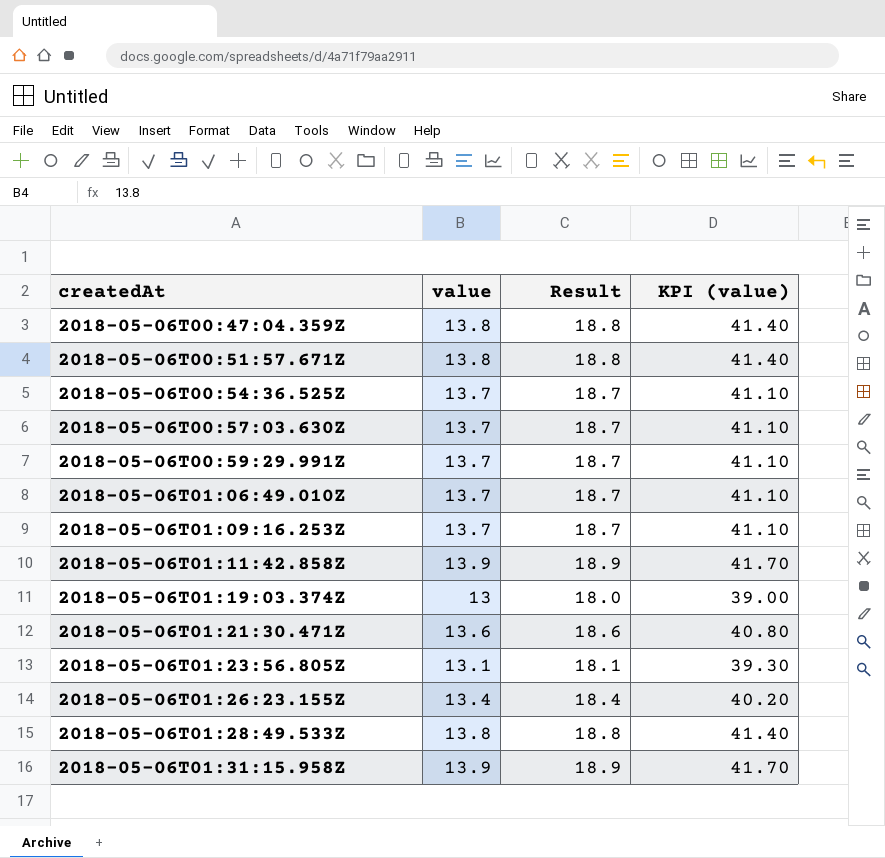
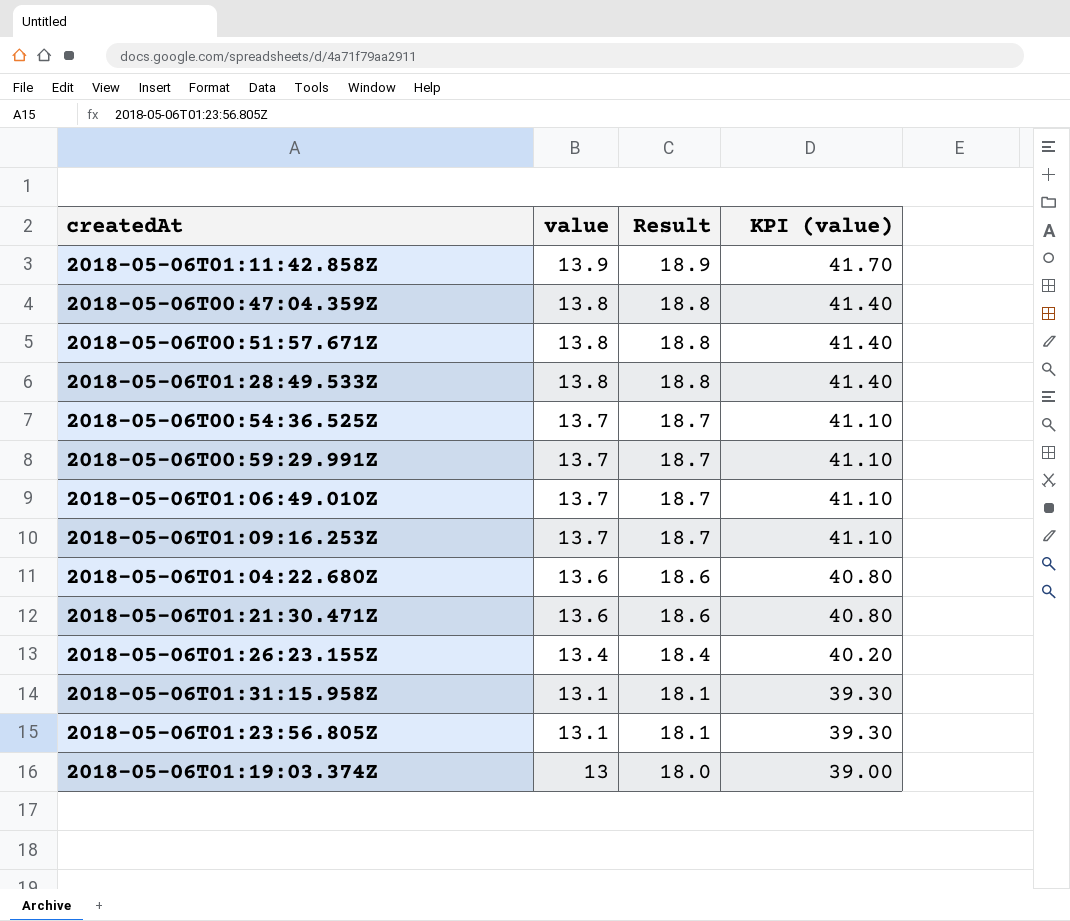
row order: createdAt ascending -> value descending
row 2018-05-06T00:57:03.630Z: 13.7 | 18.7 | 41.10 -> none
row 2018-05-06T01:04:22.680Z: none -> 13.6 | 18.6 | 40.80
2018-05-06T01:31:15.958Z | value: 13.9 -> 13.1
2018-05-06T01:31:15.958Z | Result: 18.9 -> 18.1
2018-05-06T01:31:15.958Z | KPI (value): 41.70 -> 39.30

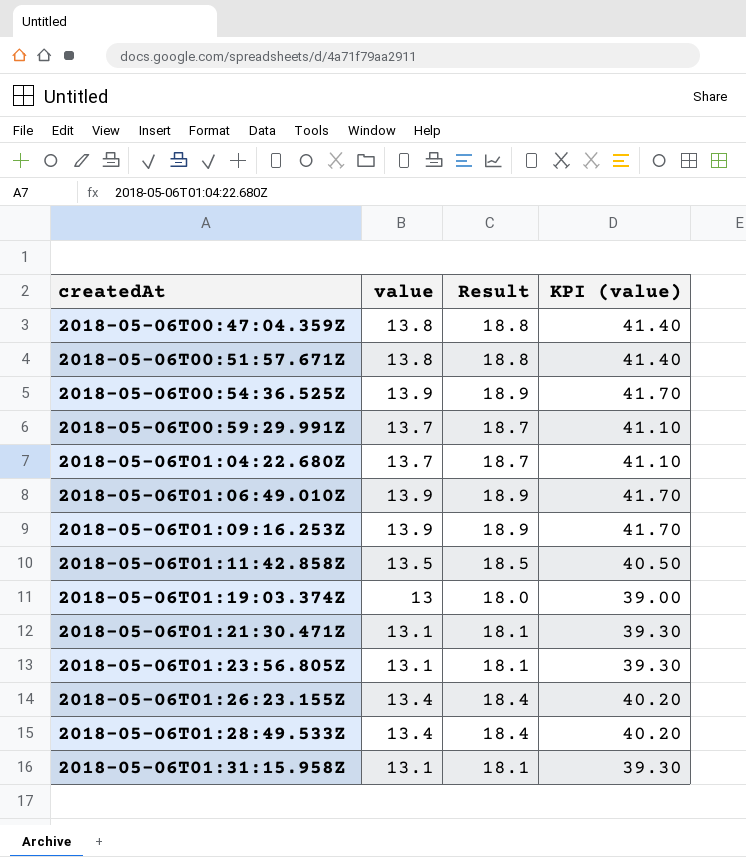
row order: value descending -> createdAt ascending
2018-05-06T00:54:36.525Z | value: 13.7 -> 13.9
2018-05-06T00:54:36.525Z | Result: 18.7 -> 18.9
2018-05-06T00:54:36.525Z | KPI (value): 41.10 -> 41.70
2018-05-06T01:04:22.680Z | value: 13.6 -> 13.7
2018-05-06T01:04:22.680Z | Result: 18.6 -> 18.7
2018-05-06T01:04:22.680Z | KPI (value): 40.80 -> 41.10
2018-05-06T01:06:49.010Z | value: 13.7 -> 13.9
2018-05-06T01:06:49.010Z | Result: 18.7 -> 18.9
2018-05-06T01:06:49.010Z | KPI (value): 41.10 -> 41.70
2018-05-06T01:09:16.253Z | value: 13.7 -> 13.9
2018-05-06T01:09:16.253Z | Result: 18.7 -> 18.9
2018-05-06T01:09:16.253Z | KPI (value): 41.10 -> 41.70
2018-05-06T01:11:42.858Z | value: 13.9 -> 13.5
2018-05-06T01:11:42.858Z | Result: 18.9 -> 18.5
2018-05-06T01:11:42.858Z | KPI (value): 41.70 -> 40.50
2018-05-06T01:21:30.471Z | value: 13.6 -> 13.1
2018-05-06T01:21:30.471Z | Result: 18.6 -> 18.1
2018-05-06T01:21:30.471Z | KPI (value): 40.80 -> 39.30
2018-05-06T01:28:49.533Z | value: 13.8 -> 13.4
2018-05-06T01:28:49.533Z | Result: 18.8 -> 18.4
2018-05-06T01:28:49.533Z | KPI (value): 41.40 -> 40.20

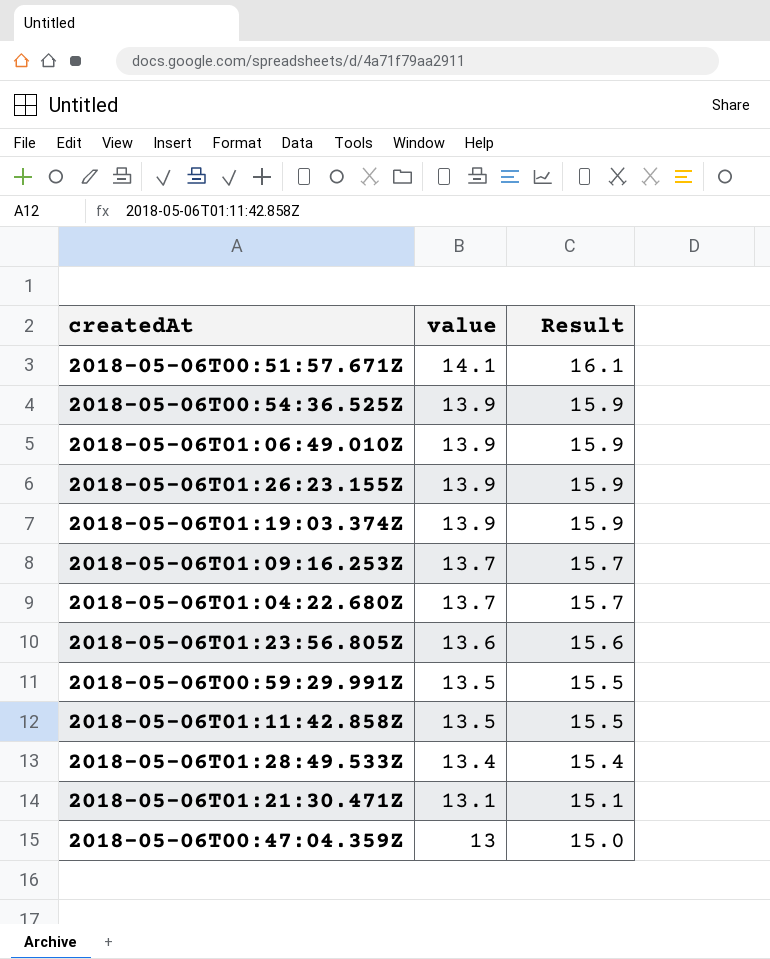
row order: createdAt ascending -> value descending
column KPI (value) | formula: [value] * 3 -> none
column Result | formula: [value] + 5 -> [value] + 2
row 2018-05-06T01:31:15.958Z: 13.1 | 18.1 | 39.30 -> none
2018-05-06T00:51:57.671Z | value: 13.8 -> 14.1
2018-05-06T01:26:23.155Z | value: 13.4 -> 13.9
2018-05-06T01:19:03.374Z | value: 13 -> 13.9
2018-05-06T01:09:16.253Z | value: 13.9 -> 13.7
2018-05-06T01:23:56.805Z | value: 13.1 -> 13.6
2018-05-06T00:59:29.991Z | value: 13.7 -> 13.5
2018-05-06T00:47:04.359Z | value: 13.8 -> 13

